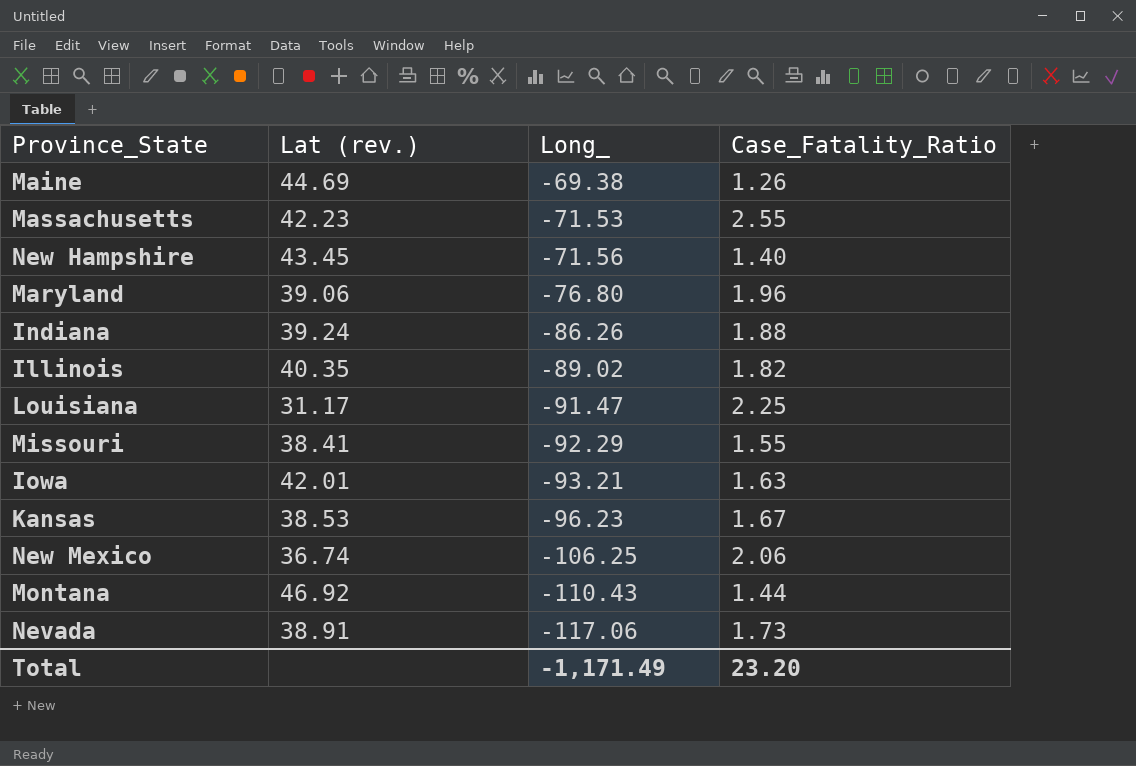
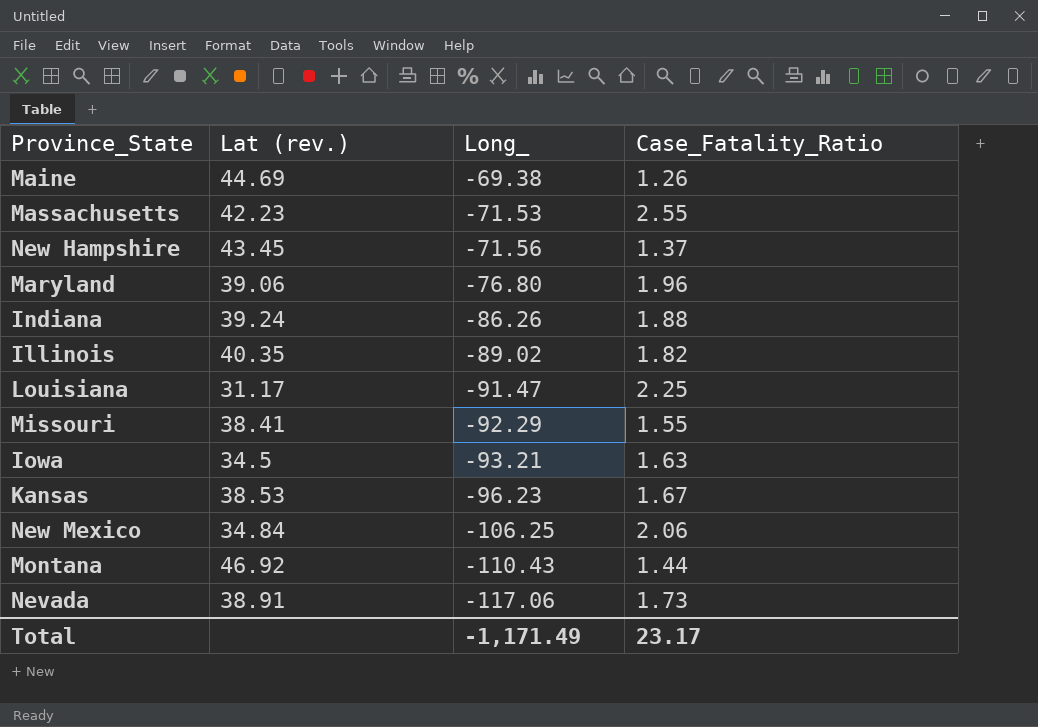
New Hampshire | Case_Fatality_Ratio: 1.40 -> 1.37
Iowa | Lat (rev.): 42.01 -> 34.5
New Mexico | Lat (rev.): 36.74 -> 34.84
Total | Case_Fatality_Ratio: 23.20 -> 23.17

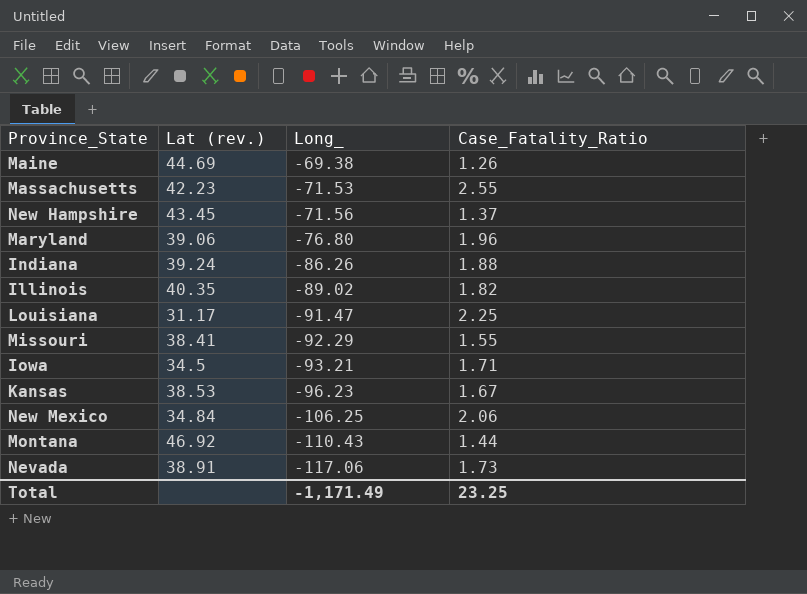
Iowa | Case_Fatality_Ratio: 1.63 -> 1.71
Total | Case_Fatality_Ratio: 23.17 -> 23.25

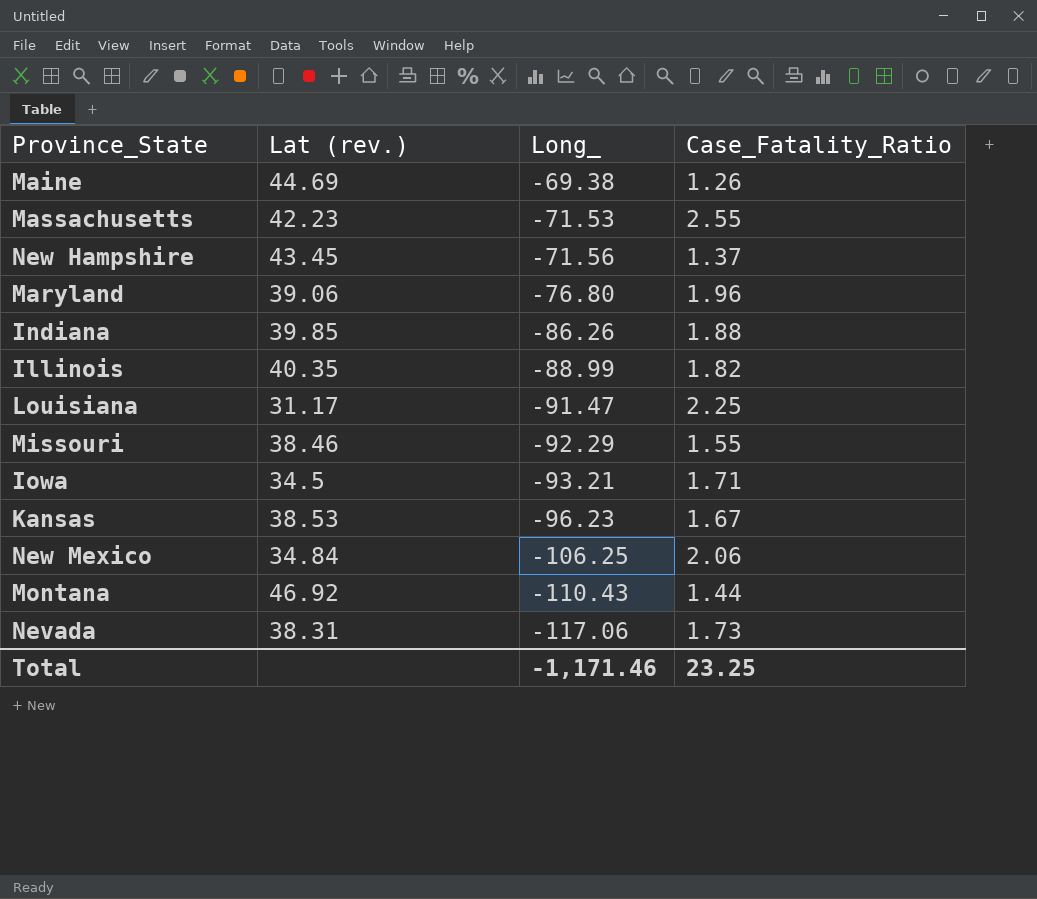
Indiana | Lat (rev.): 39.24 -> 39.85
Illinois | Long_: -89.02 -> -88.99
Missouri | Lat (rev.): 38.41 -> 38.46
Nevada | Lat (rev.): 38.91 -> 38.31
Total | Long_: -1,171.49 -> -1,171.46

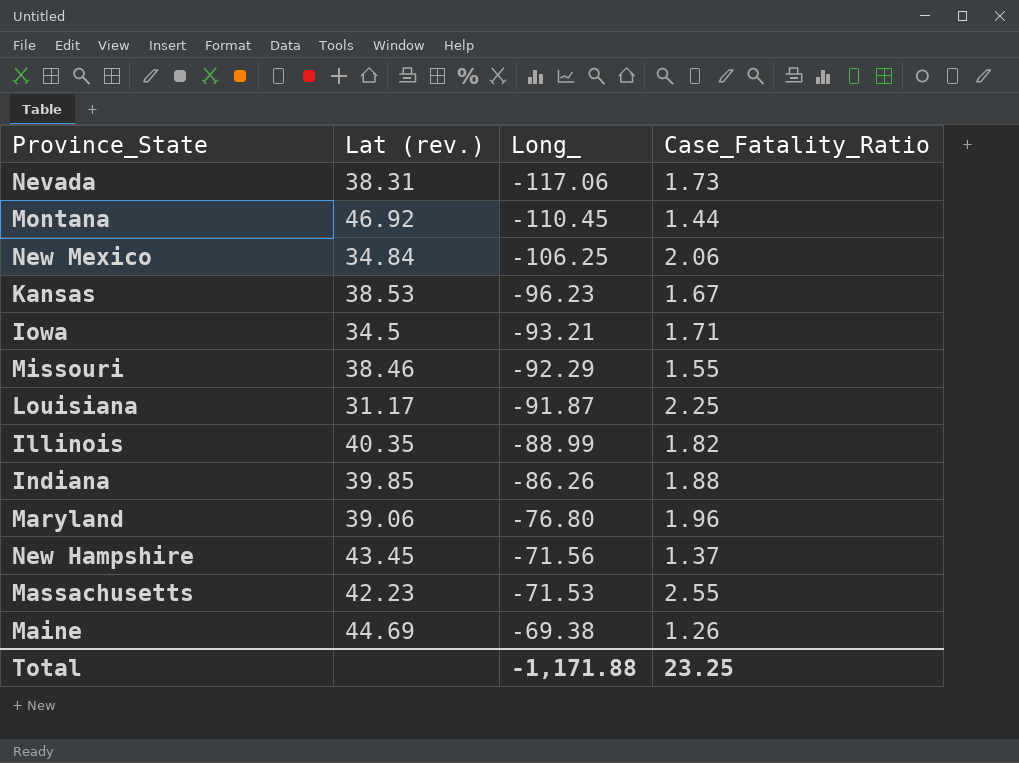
row order: Long_ descending -> Long_ ascending
Montana | Long_: -110.43 -> -110.45
Louisiana | Long_: -91.47 -> -91.87
Total | Long_: -1,171.46 -> -1,171.88

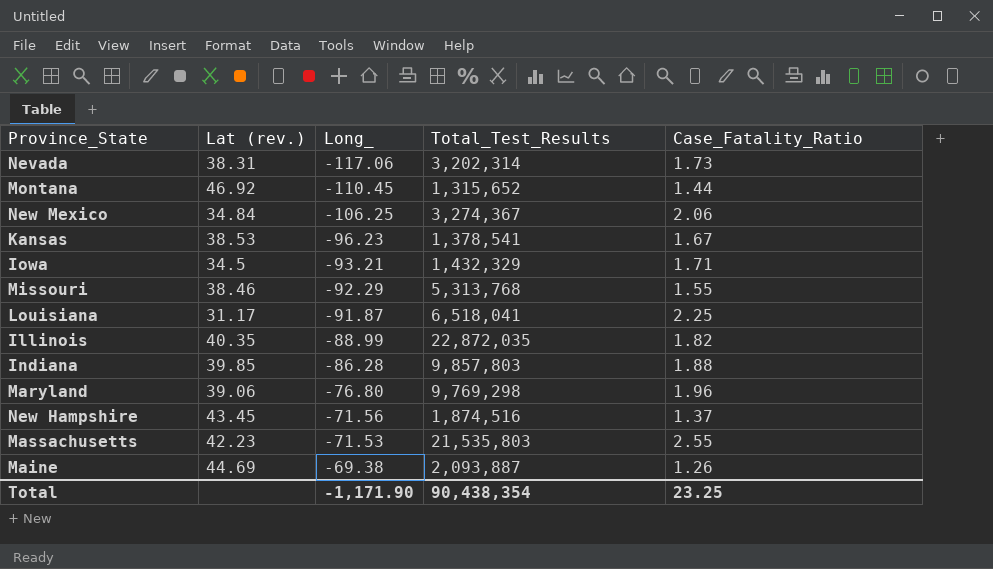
column Total_Test_Results | position: none -> 4
Indiana | Long_: -86.26 -> -86.28
Total | Long_: -1,171.88 -> -1,171.90

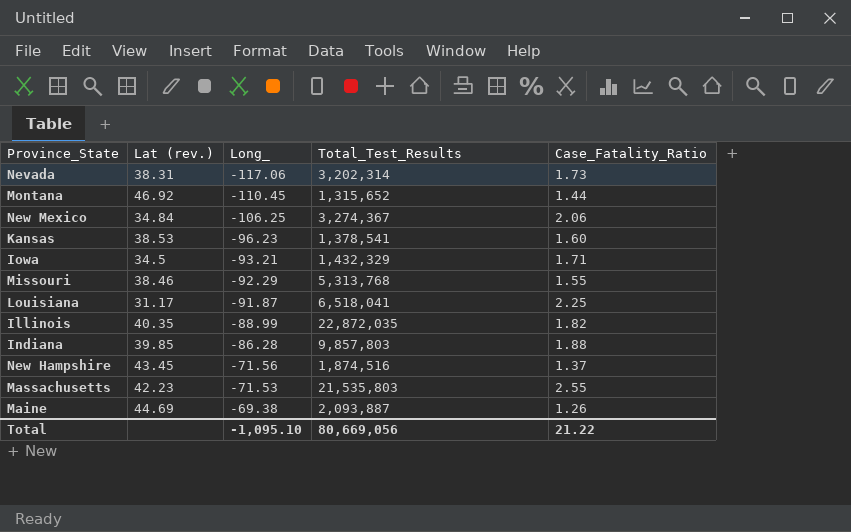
row Maryland: 39.06 | -76.80 | 9,769,298 | 1.96 -> none
Kansas | Case_Fatality_Ratio: 1.67 -> 1.60
Total | Long_: -1,171.90 -> -1,095.10
Total | Total_Test_Results: 90,438,354 -> 80,669,056
Total | Case_Fatality_Ratio: 23.25 -> 21.22

